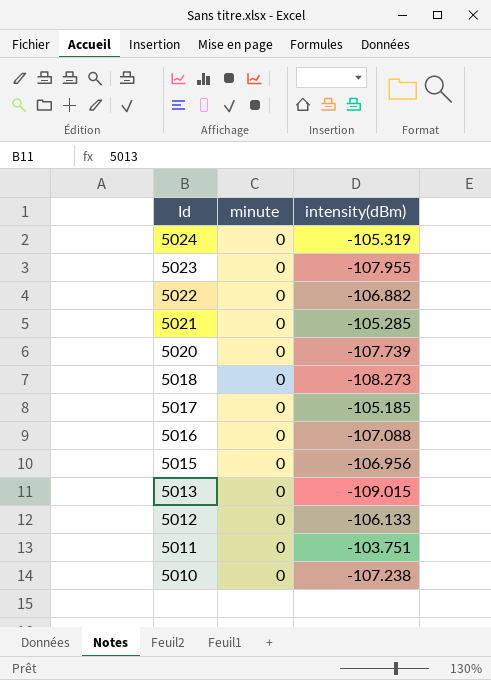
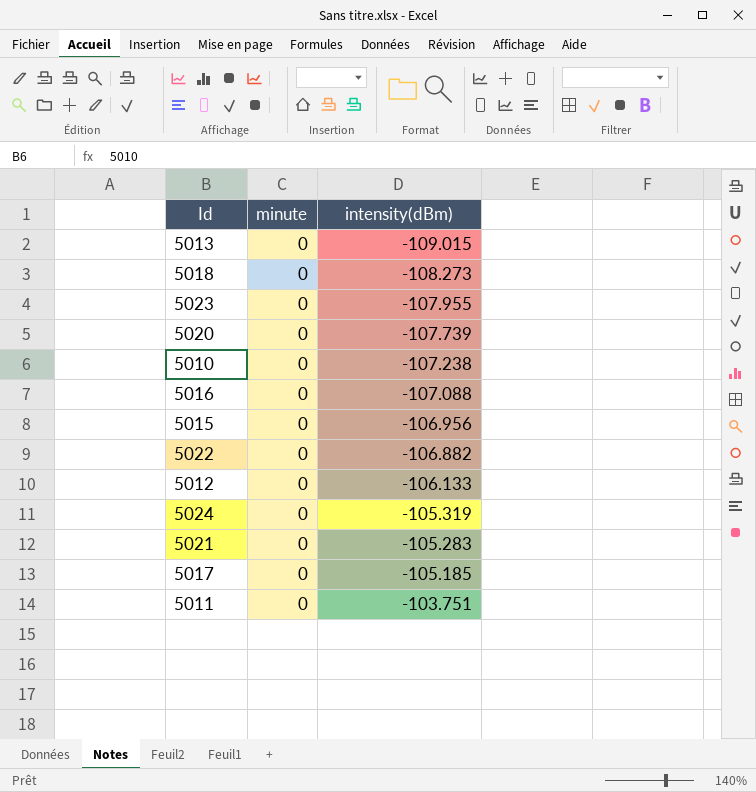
row order: Id descending -> intensity(dBm) ascending
5021 | intensity(dBm): -105.285 -> -105.283

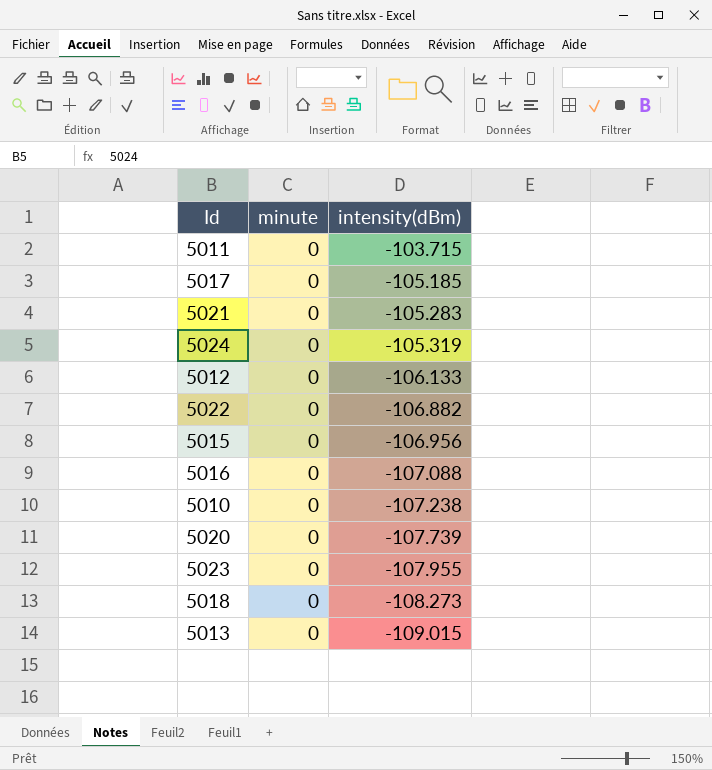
row order: intensity(dBm) ascending -> intensity(dBm) descending
5011 | intensity(dBm): -103.751 -> -103.715

